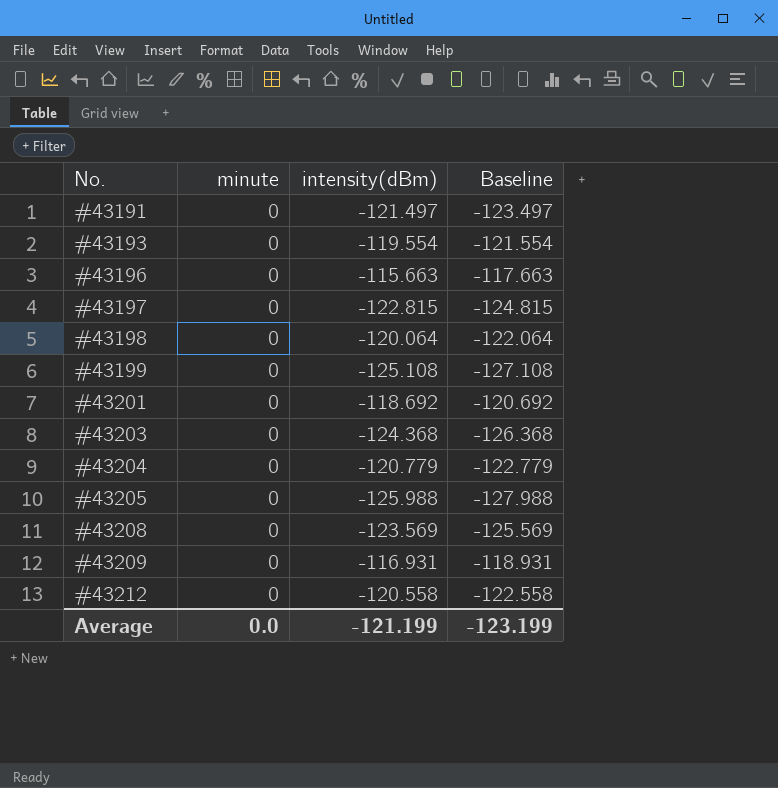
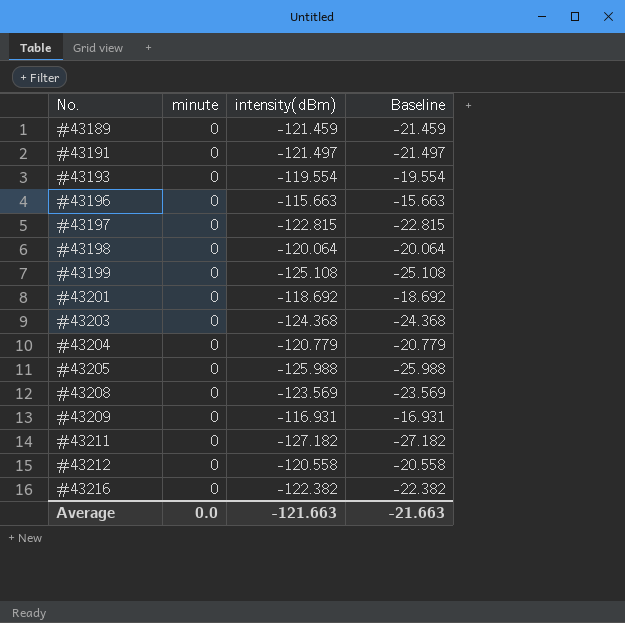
column Baseline | formula: [intensity(dBm)] - 2 -> [intensity(dBm)] + 100
row #43189: none -> 0 | -121.459 | -21.459
row #43211: none -> 0 | -127.182 | -27.182
row #43216: none -> 0 | -122.382 | -22.382
Average | intensity(dBm): -121.199 -> -121.663
Average | Baseline: -123.199 -> -21.663

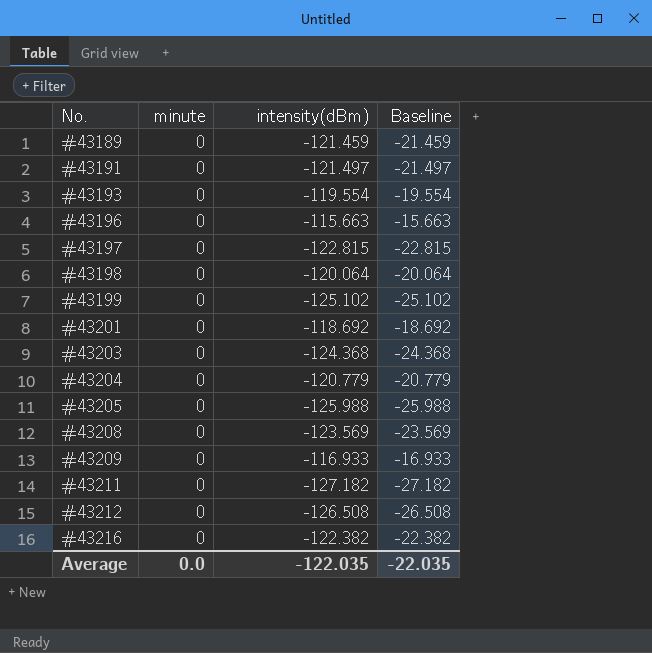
#43199 | intensity(dBm): -125.108 -> -125.102
#43199 | Baseline: -25.108 -> -25.102
#43209 | intensity(dBm): -116.931 -> -116.933
#43209 | Baseline: -16.931 -> -16.933
#43212 | intensity(dBm): -120.558 -> -126.508
#43212 | Baseline: -20.558 -> -26.508
Average | intensity(dBm): -121.663 -> -122.035
Average | Baseline: -21.663 -> -22.035

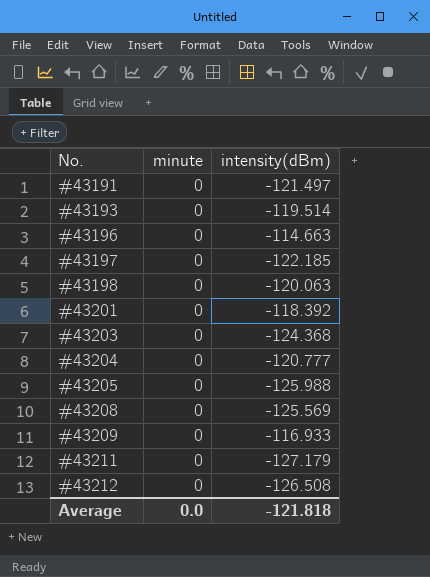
column Baseline | formula: [intensity(dBm)] + 100 -> none
row #43189: 0 | -121.459 | -21.459 -> none
row #43199: 0 | -125.102 | -25.102 -> none
row #43216: 0 | -122.382 | -22.382 -> none
#43193 | intensity(dBm): -119.554 -> -119.514
#43196 | intensity(dBm): -115.663 -> -114.663
#43197 | intensity(dBm): -122.815 -> -122.185
#43198 | intensity(dBm): -120.064 -> -120.063
#43201 | intensity(dBm): -118.692 -> -118.392
#43204 | intensity(dBm): -120.779 -> -120.777
#43208 | intensity(dBm): -123.569 -> -125.569
#43211 | intensity(dBm): -127.182 -> -127.179
Average | intensity(dBm): -122.035 -> -121.818

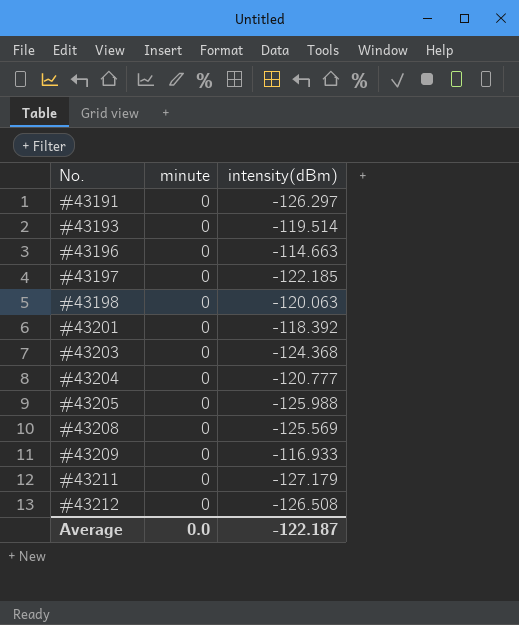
#43191 | intensity(dBm): -121.497 -> -126.297
Average | intensity(dBm): -121.818 -> -122.187

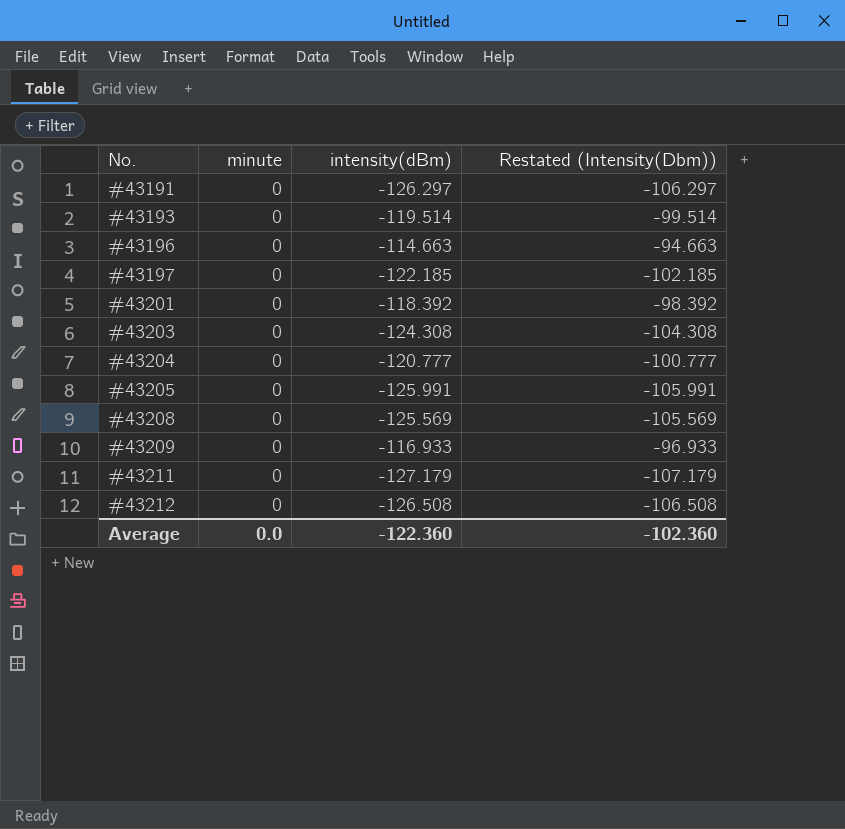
column Restated (Intensity(Dbm)) | formula: none -> [intensity(dBm)] + 20
row #43198: 0 | -120.063 -> none
#43203 | intensity(dBm): -124.368 -> -124.308
#43205 | intensity(dBm): -125.988 -> -125.991
Average | intensity(dBm): -122.187 -> -122.360

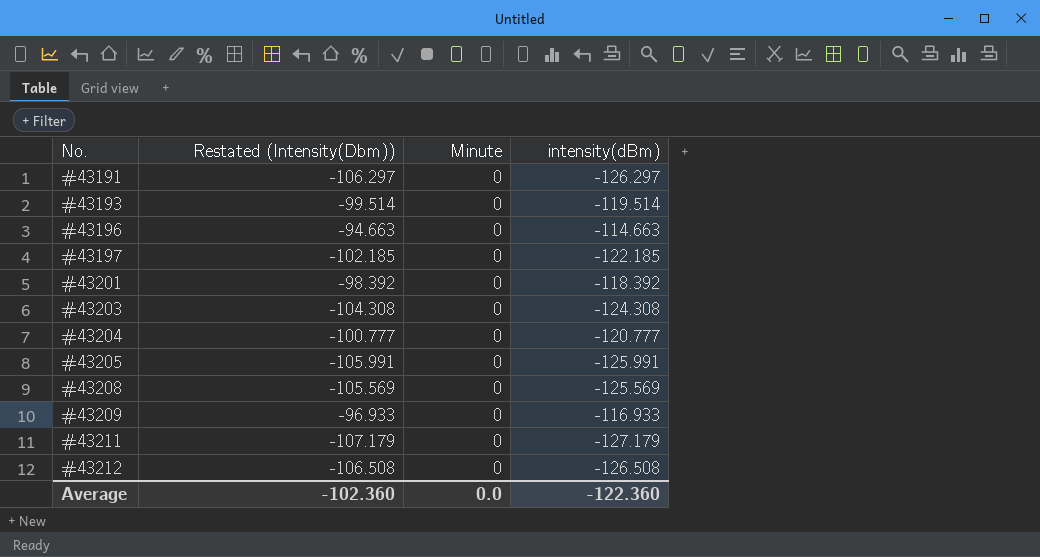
column Restated (Intensity(Dbm)) | position: 4 -> 2
column name: minute -> Minute

